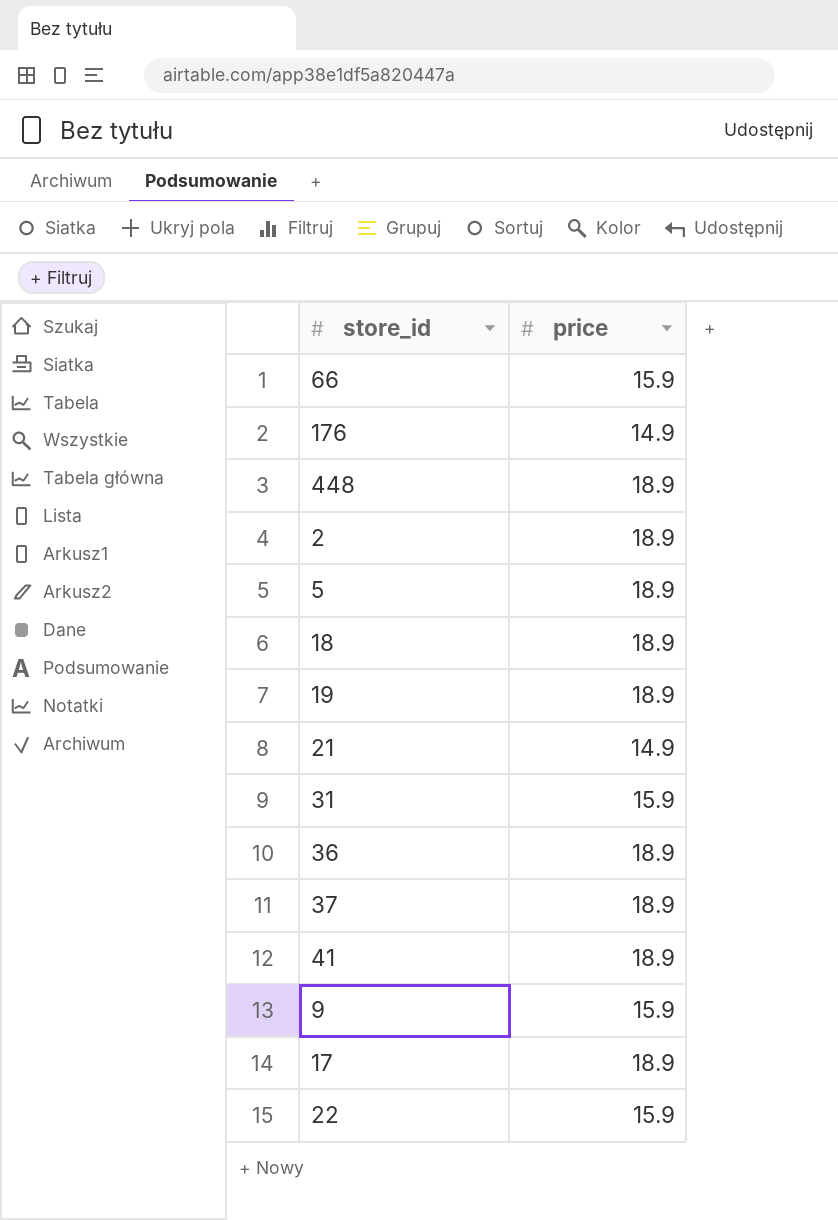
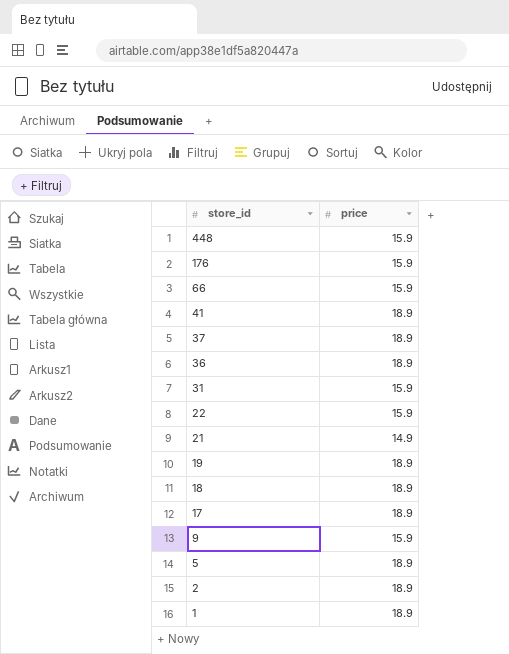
row order: none -> store_id descending
448 | price: 18.9 -> 15.9
176 | price: 14.9 -> 15.9
row 1: none -> 18.9

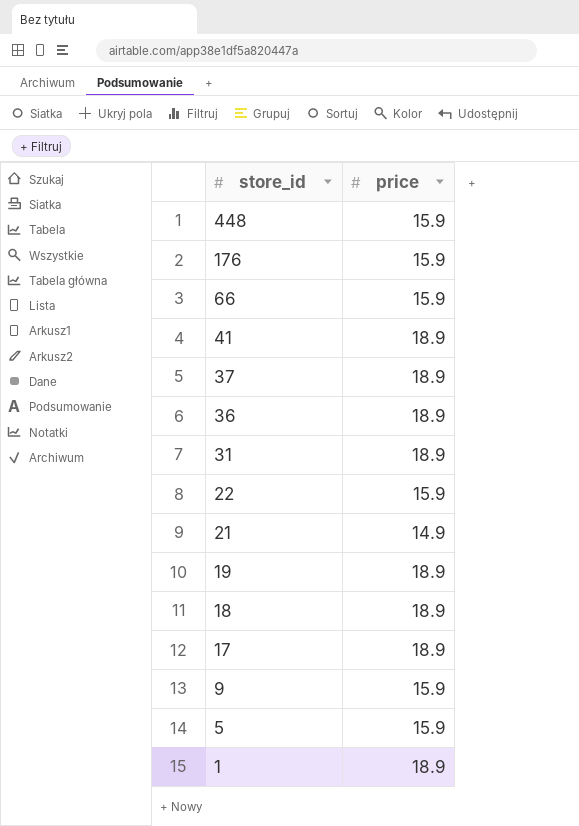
row 2: 18.9 -> none
31 | price: 15.9 -> 18.9
5 | price: 18.9 -> 15.9

